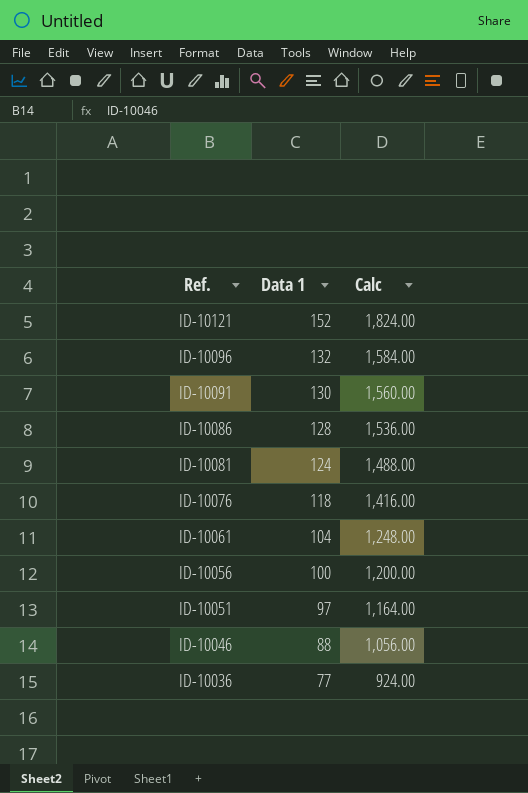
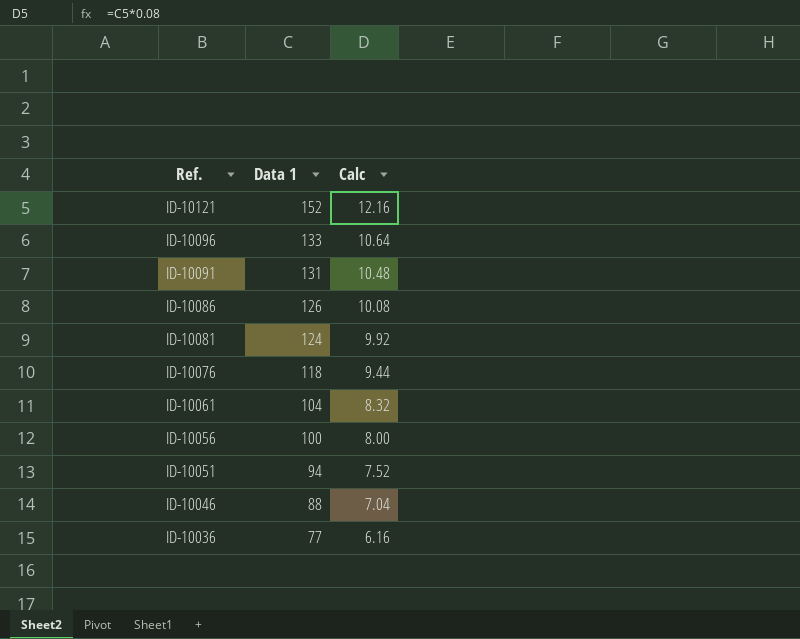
column Calc | formula: [Data 1] * 12 -> [Data 1] * 0.08
ID-10096 | Data 1: 132 -> 133
ID-10091 | Data 1: 130 -> 131
ID-10086 | Data 1: 128 -> 126
ID-10051 | Data 1: 97 -> 94

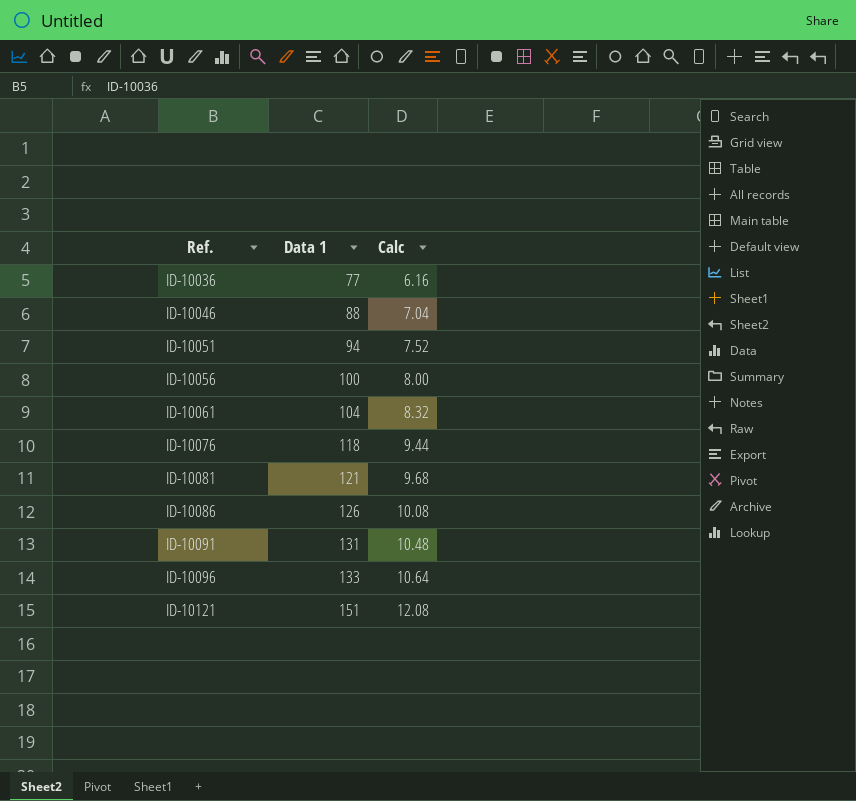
row order: Ref. descending -> Ref. ascending
ID-10081 | Data 1: 124 -> 121
ID-10081 | Calc: 9.92 -> 9.68
ID-10121 | Data 1: 152 -> 151
ID-10121 | Calc: 12.16 -> 12.08

